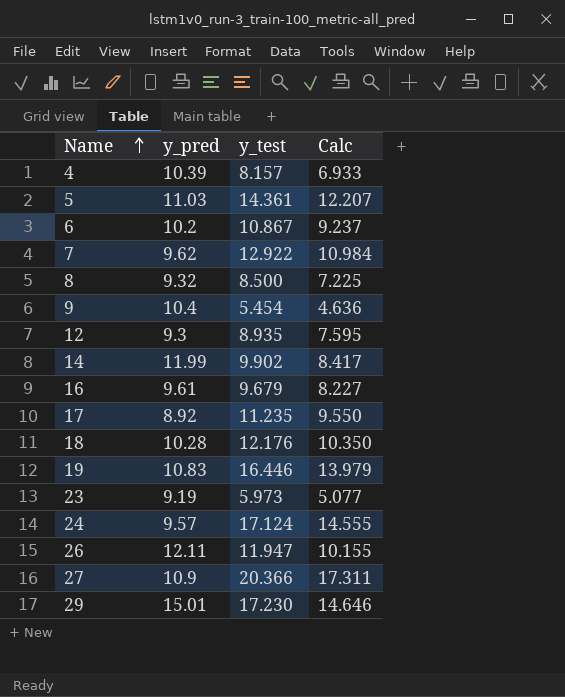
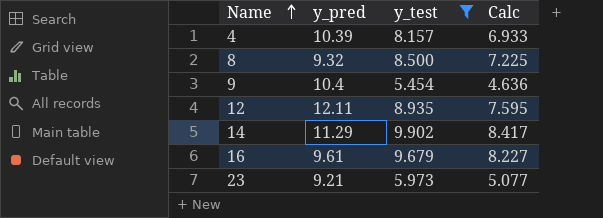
filter: none -> y_test <= 9.902
12 | y_pred: 9.3 -> 12.11
14 | y_pred: 11.99 -> 11.29
23 | y_pred: 9.19 -> 9.21

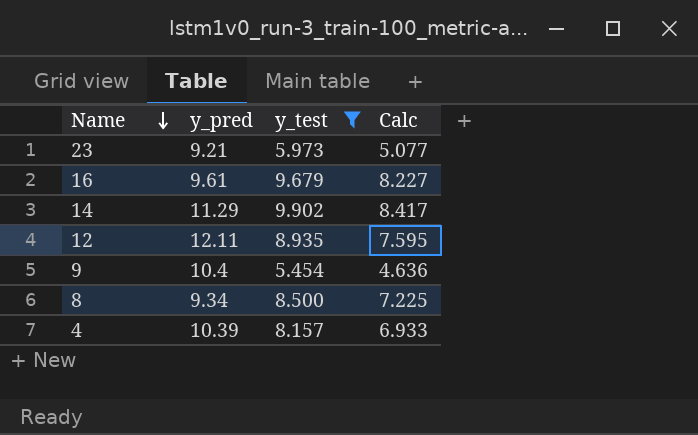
row order: Name ascending -> Name descending
8 | y_pred: 9.32 -> 9.34

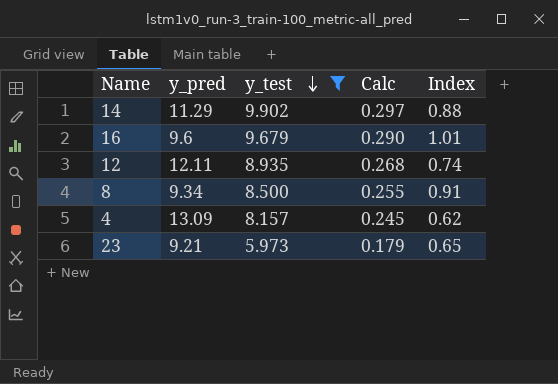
row order: Name descending -> y_test descending
column Calc | formula: [y_test] * 0.85 -> [y_test] * 0.03
column Index | formula: none -> [y_test] / [y_pred]
row 9: 10.4 | 5.454 | 4.636 -> none
16 | y_pred: 9.61 -> 9.6
4 | y_pred: 10.39 -> 13.09

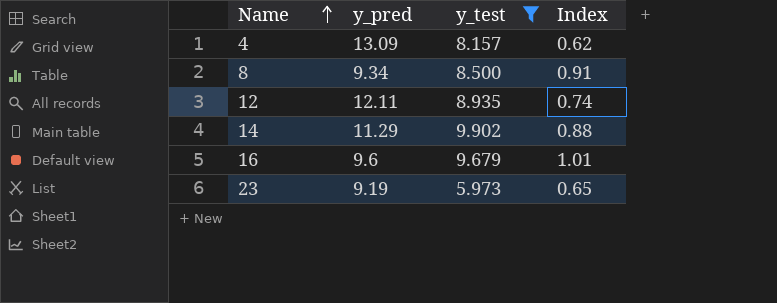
row order: y_test descending -> Name ascending
column Calc | formula: [y_test] * 0.03 -> none
23 | y_pred: 9.21 -> 9.19

